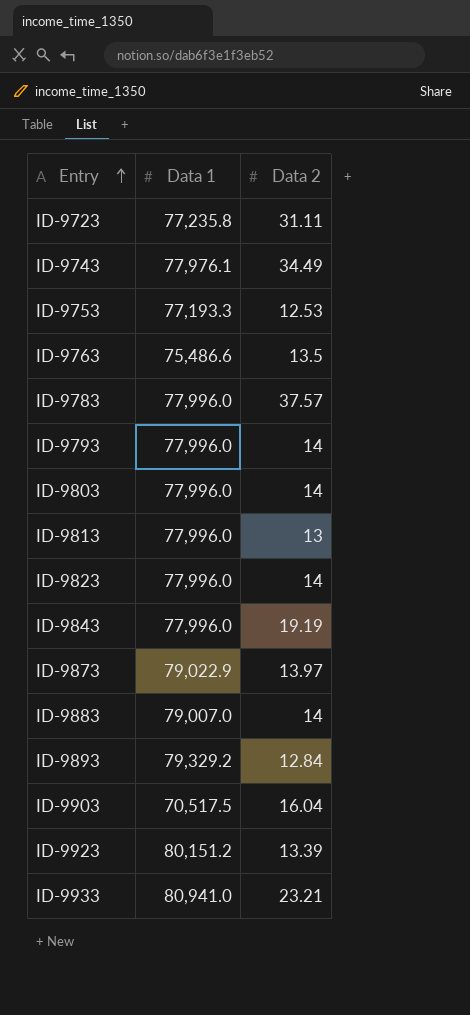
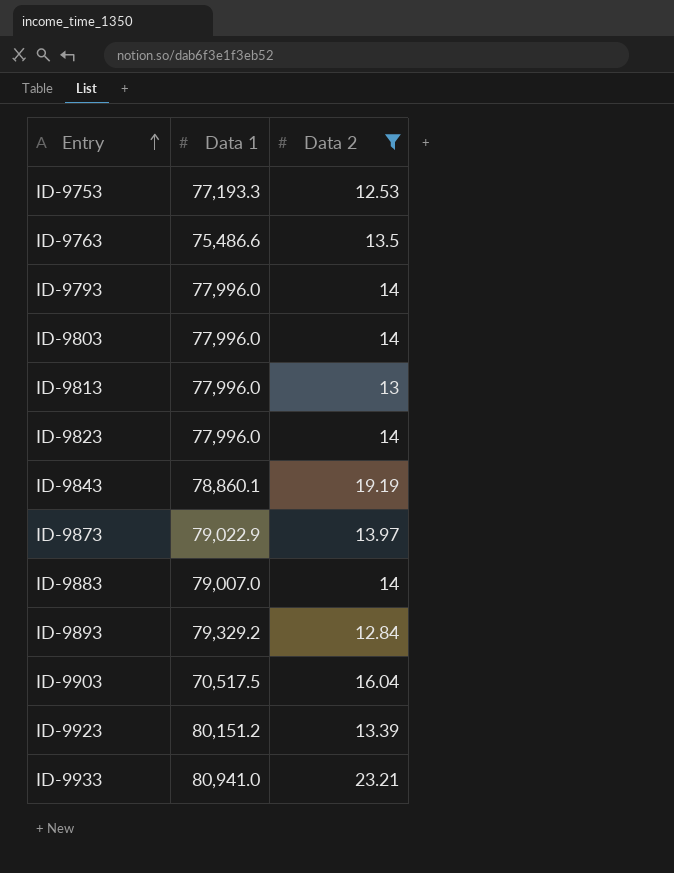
filter: none -> Data 2 <= 23.21
ID-9843 | Data 1: 77,996.0 -> 78,860.1

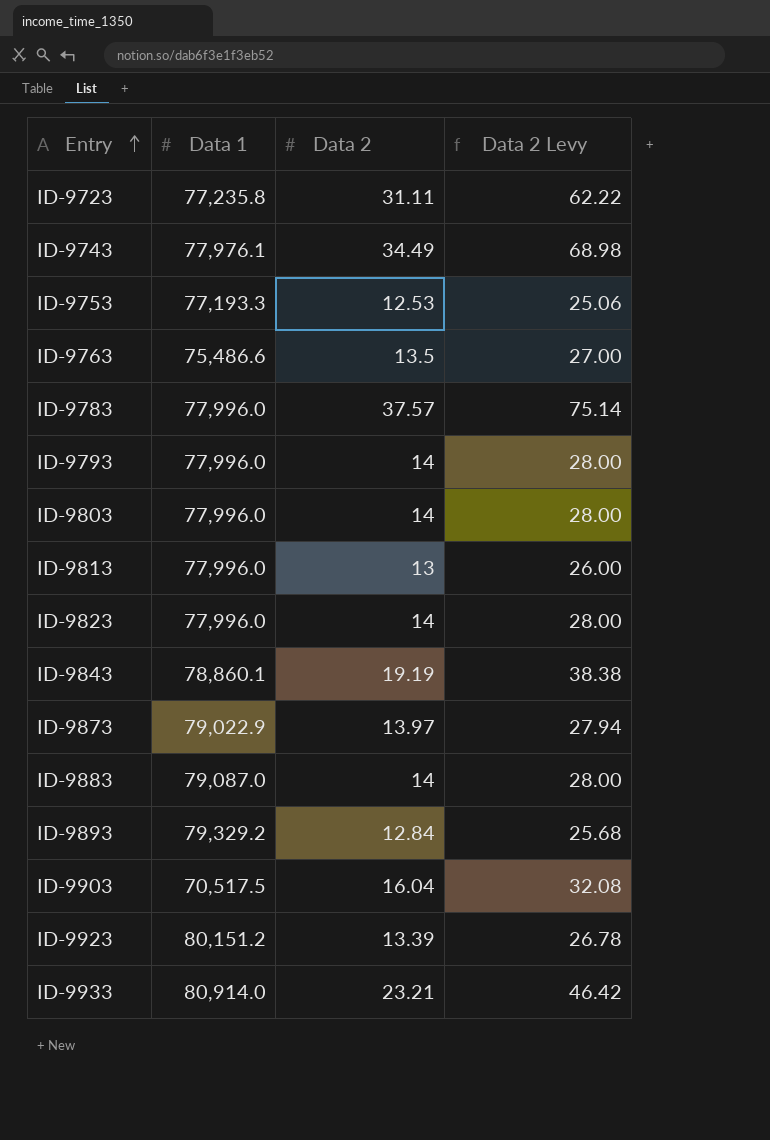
filter: Data 2 <= 23.21 -> none
column Data 2 Levy | formula: none -> [Data 2] * 2
ID-9883 | Data 1: 79,007.0 -> 79,087.0
ID-9933 | Data 1: 80,941.0 -> 80,914.0

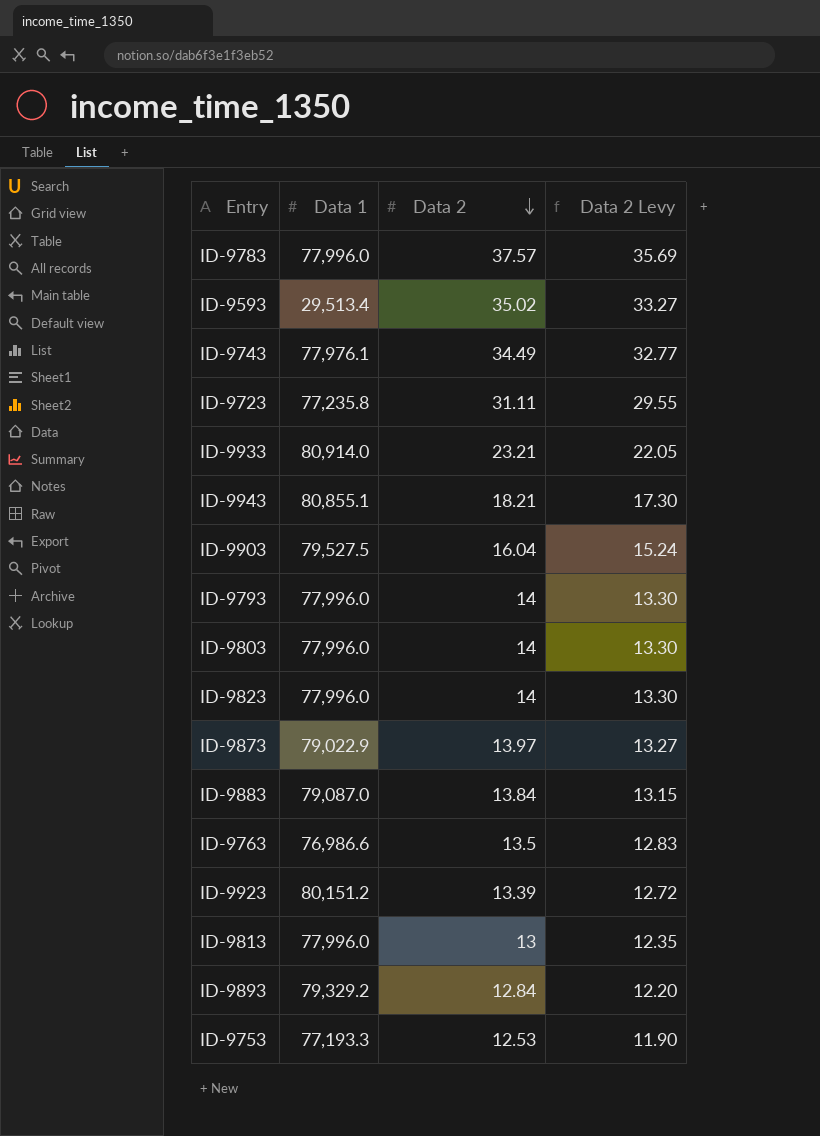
row order: Entry ascending -> Data 2 descending
column Data 2 Levy | formula: [Data 2] * 2 -> [Data 2] * 0.95
row ID-9843: 78,860.1 | 19.19 | 38.38 -> none
row ID-9593: none -> 29,513.4 | 35.02 | 33.27
row ID-9943: none -> 80,855.1 | 18.21 | 17.30
ID-9903 | Data 1: 70,517.5 -> 79,527.5
ID-9883 | Data 2: 14 -> 13.84
ID-9763 | Data 1: 75,486.6 -> 76,986.6

